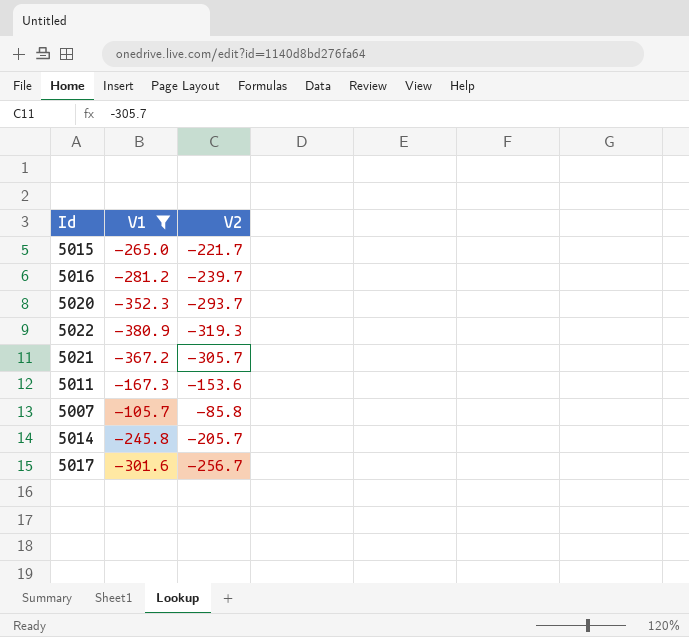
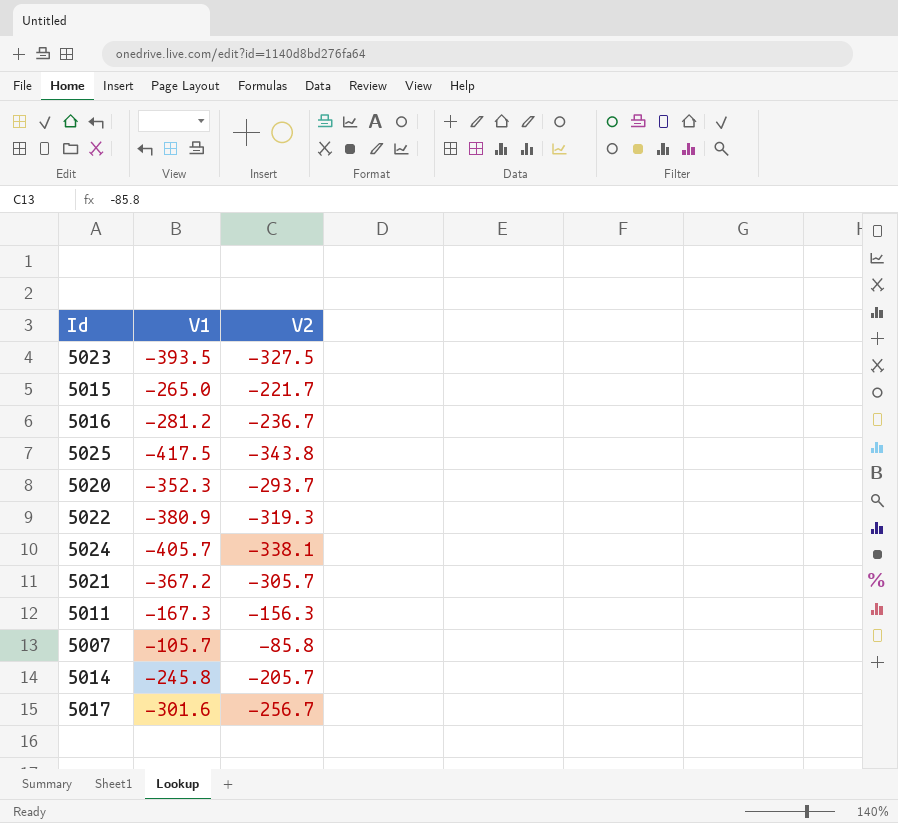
filter: V1 >= -380.9 -> none
5016 | V2: -239.7 -> -236.7
5011 | V2: -153.6 -> -156.3

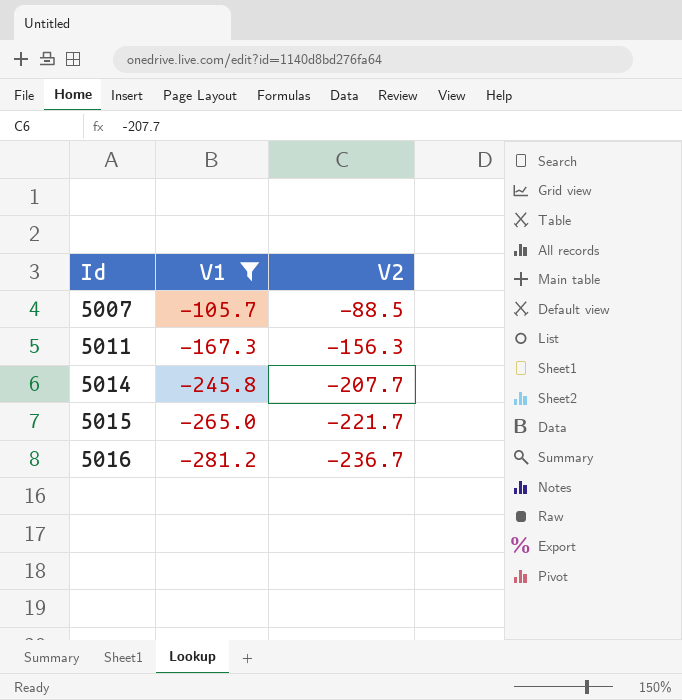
filter: none -> V1 >= -281.2
row order: none -> Id ascending
5007 | V2: -85.8 -> -88.5
5014 | V2: -205.7 -> -207.7

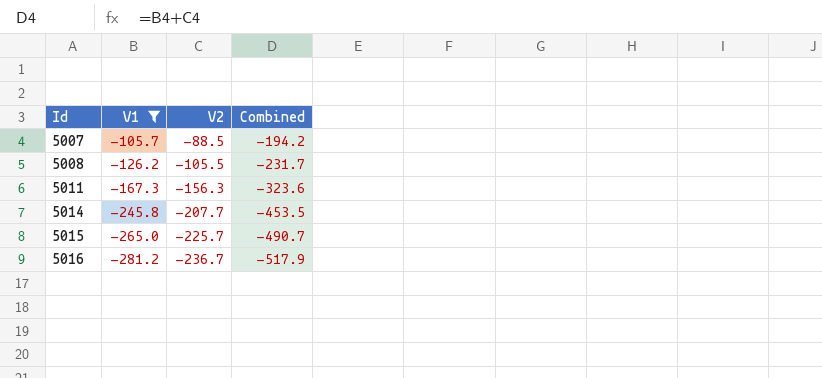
column Combined | formula: none -> [V1] + [V2]
row 5008: none -> -126.2 | -105.5 | -231.7
5015 | V2: -221.7 -> -225.7

